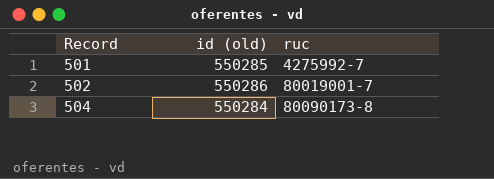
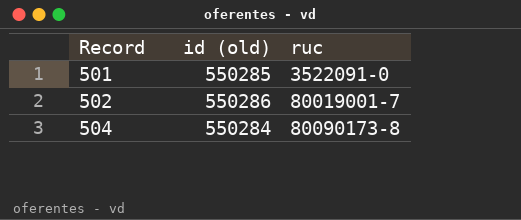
501 | ruc: 4275992-7 -> 3522091-0

